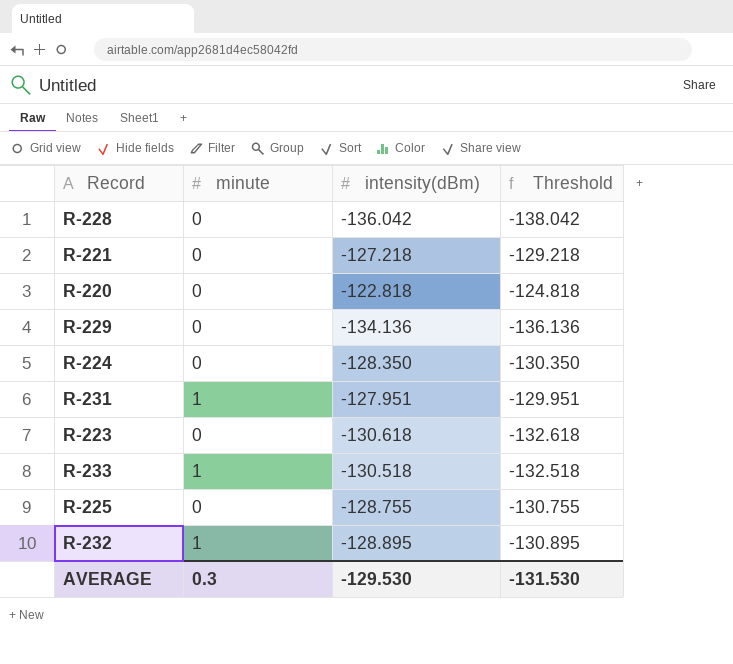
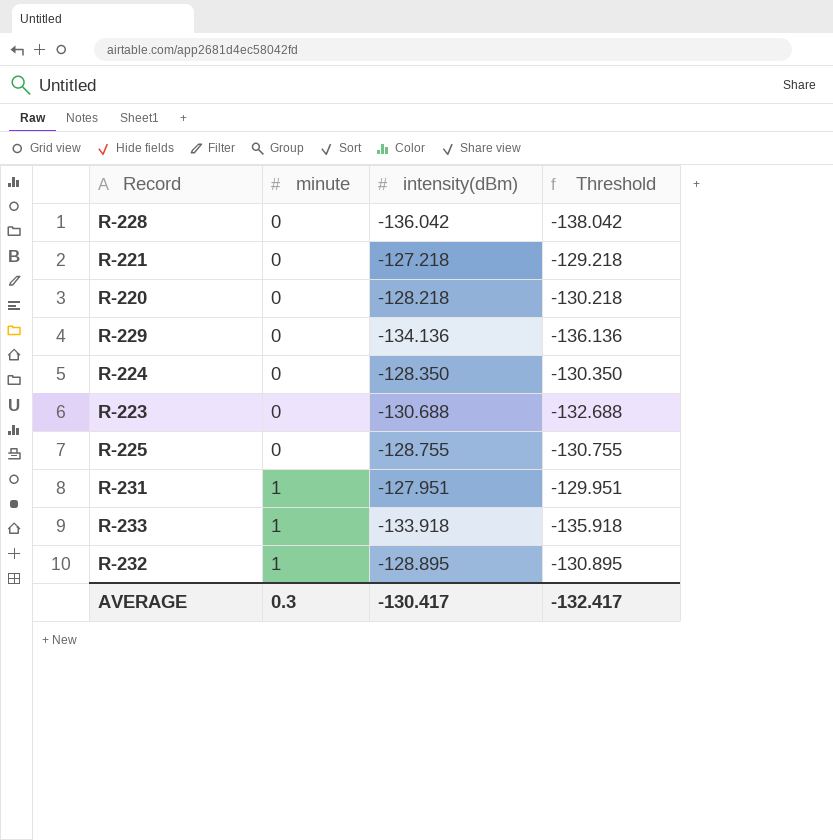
row order: none -> minute ascending
R-220 | intensity(dBm): -122.818 -> -128.218
R-220 | Threshold: -124.818 -> -130.218
R-223 | intensity(dBm): -130.618 -> -130.688
R-223 | Threshold: -132.618 -> -132.688
R-233 | intensity(dBm): -130.518 -> -133.918
R-233 | Threshold: -132.518 -> -135.918
AVERAGE | intensity(dBm): -129.530 -> -130.417
AVERAGE | Threshold: -131.530 -> -132.417

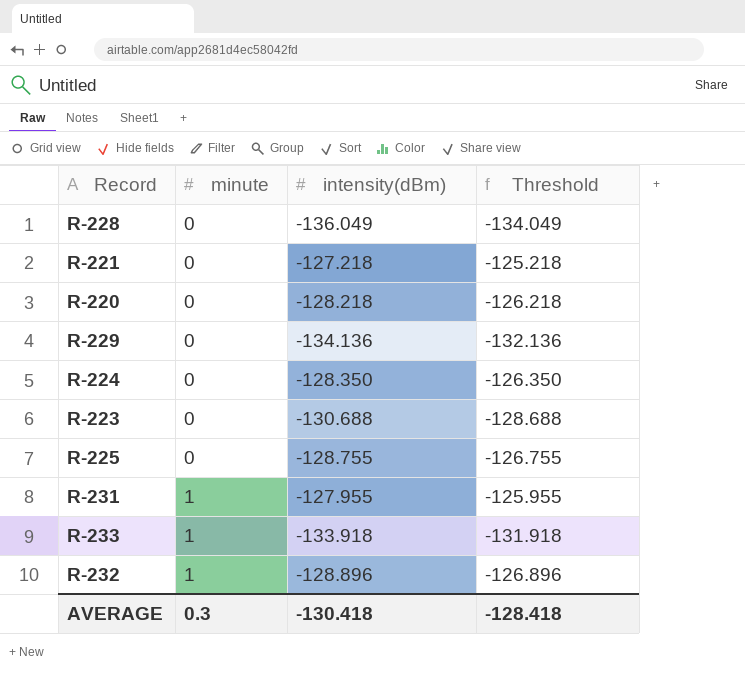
column Threshold | formula: [intensity(dBm)] - 2 -> [intensity(dBm)] + 2
R-228 | intensity(dBm): -136.042 -> -136.049
R-231 | intensity(dBm): -127.951 -> -127.955
R-232 | intensity(dBm): -128.895 -> -128.896
AVERAGE | intensity(dBm): -130.417 -> -130.418
AVERAGE | Threshold: -132.417 -> -128.418

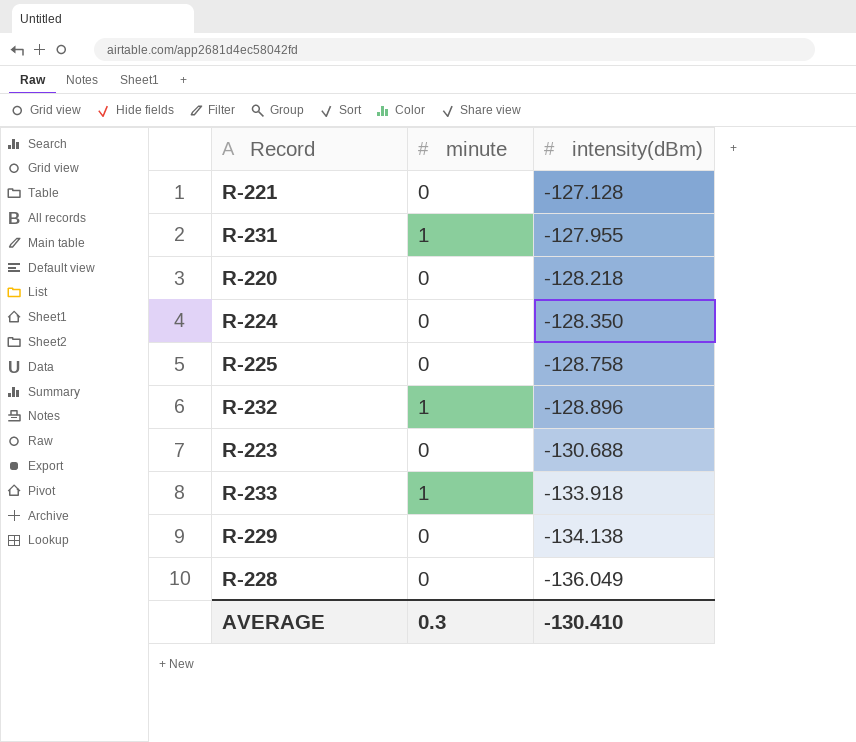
row order: minute ascending -> intensity(dBm) descending
column Threshold | formula: [intensity(dBm)] + 2 -> none
R-221 | intensity(dBm): -127.218 -> -127.128
R-225 | intensity(dBm): -128.755 -> -128.758
R-229 | intensity(dBm): -134.136 -> -134.138
AVERAGE | intensity(dBm): -130.418 -> -130.410

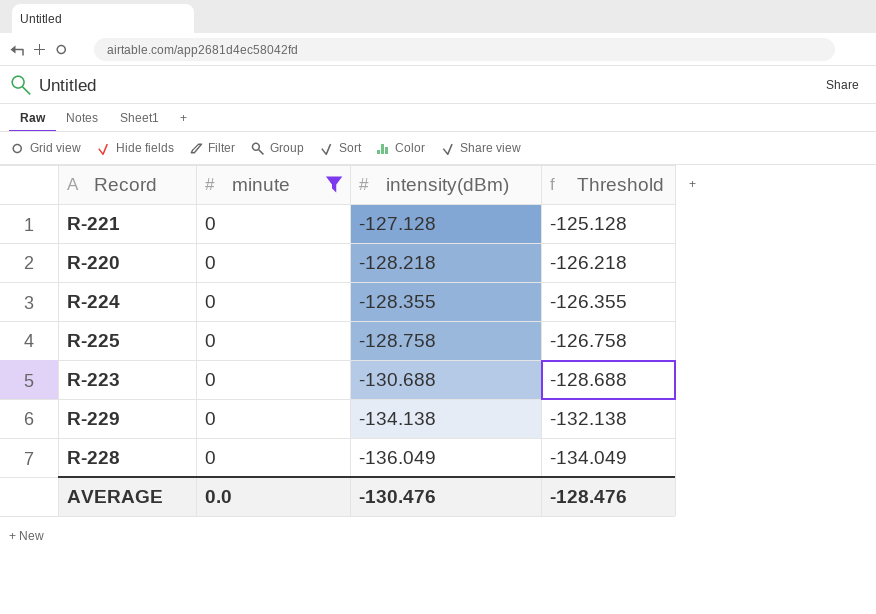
filter: none -> minute = 0
column Threshold | formula: none -> [intensity(dBm)] + 2
R-224 | intensity(dBm): -128.350 -> -128.355
AVERAGE | minute: 0.3 -> 0.0
AVERAGE | intensity(dBm): -130.410 -> -130.476

